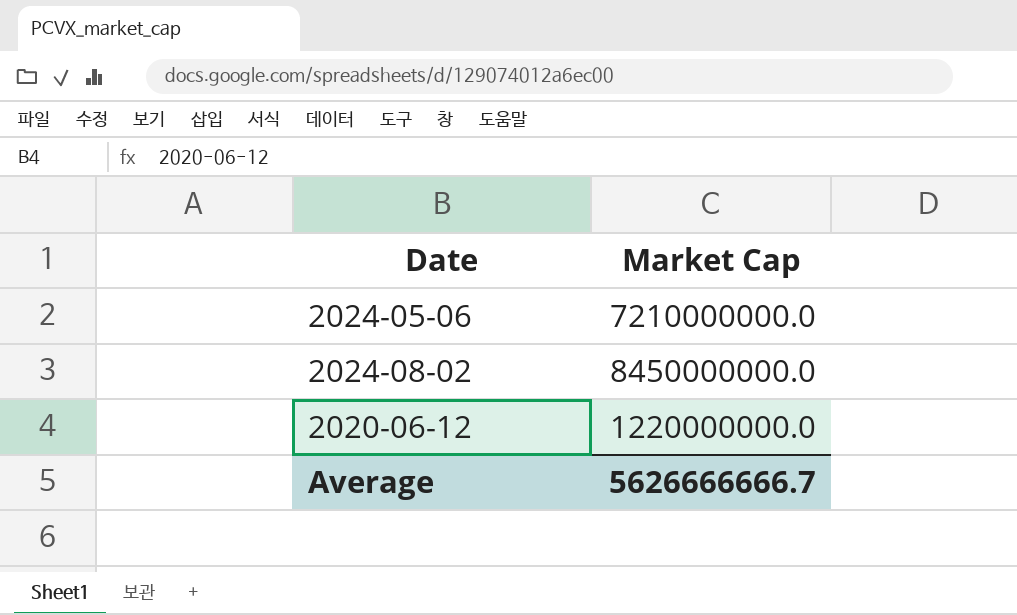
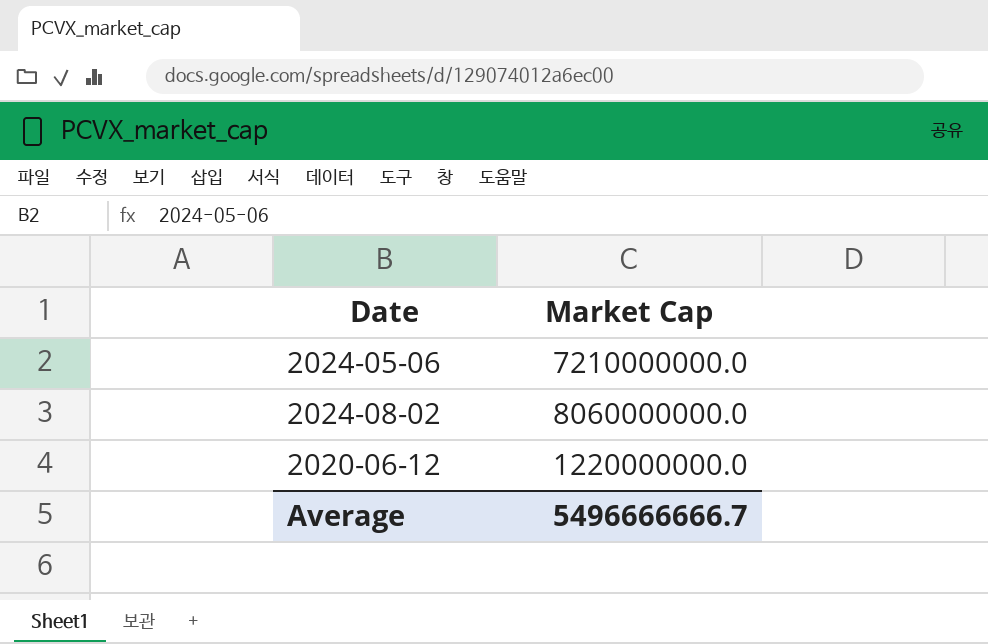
2024-08-02 | Market Cap: 8450000000.0 -> 8060000000.0
Average | Market Cap: 5626666666.7 -> 5496666666.7

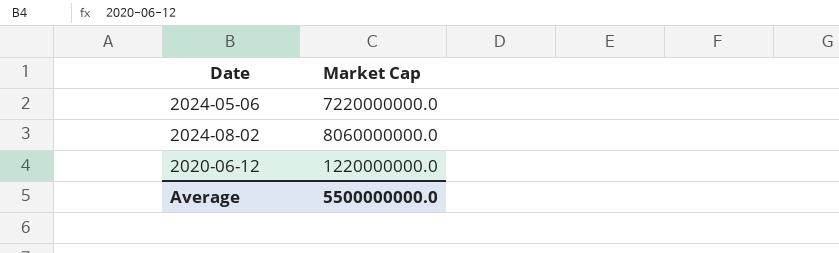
2024-05-06 | Market Cap: 7210000000.0 -> 7220000000.0
Average | Market Cap: 5496666666.7 -> 5500000000.0

